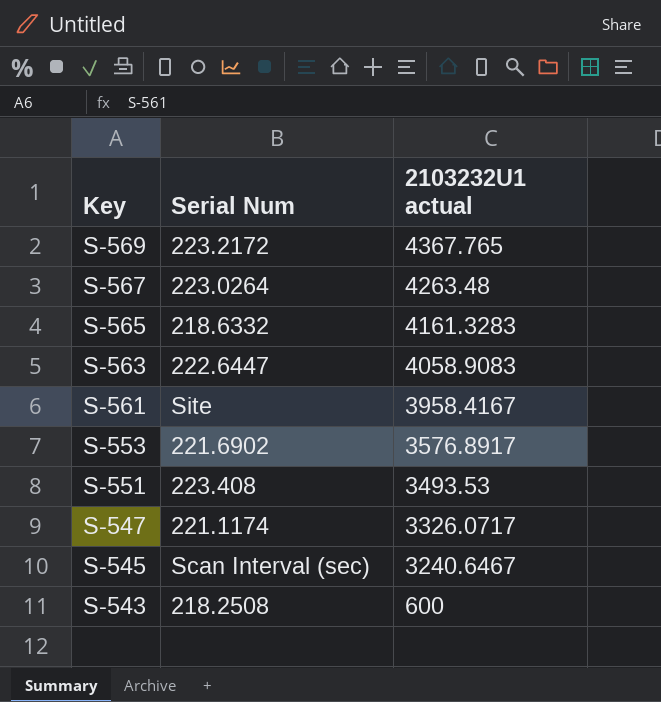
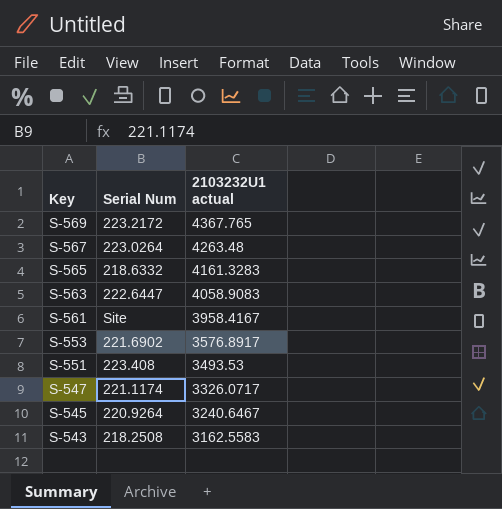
S-545 | Serial Num: Scan Interval (sec) -> 220.9264
S-543 | 2103232U1 actual: 600 -> 3162.5583

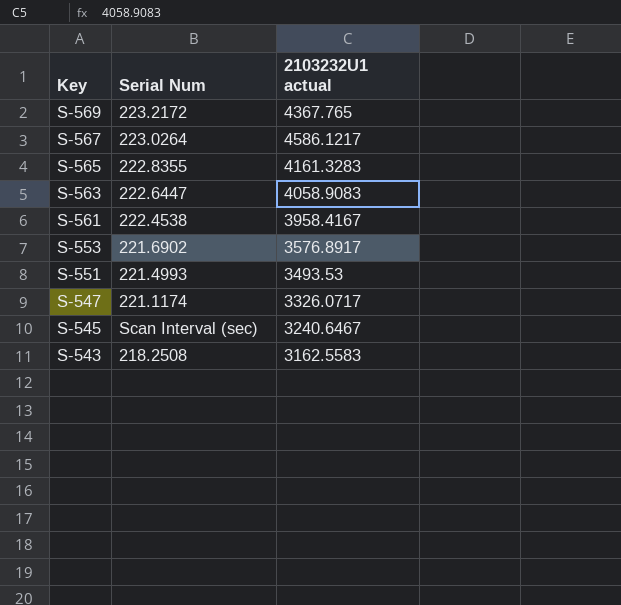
S-567 | 2103232U1 actual: 4263.48 -> 4586.1217
S-565 | Serial Num: 218.6332 -> 222.8355
S-561 | Serial Num: Site -> 222.4538
S-551 | Serial Num: 223.408 -> 221.4993
S-545 | Serial Num: 220.9264 -> Scan Interval (sec)

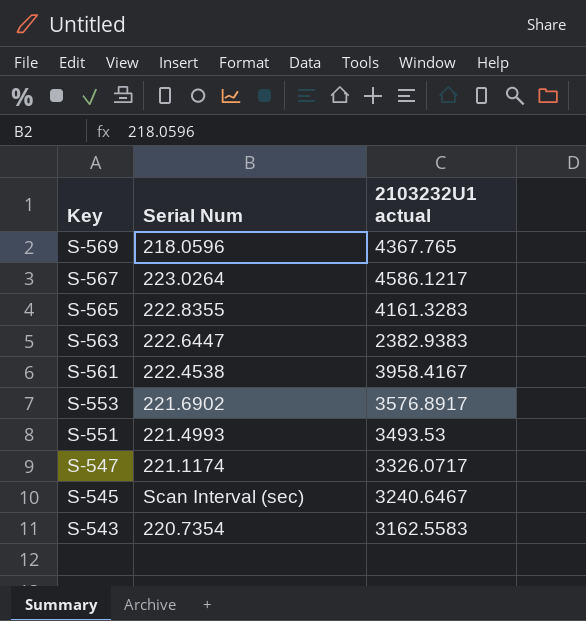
S-569 | Serial Num: 223.2172 -> 218.0596
S-563 | 2103232U1 actual: 4058.9083 -> 2382.9383
S-543 | Serial Num: 218.2508 -> 220.7354

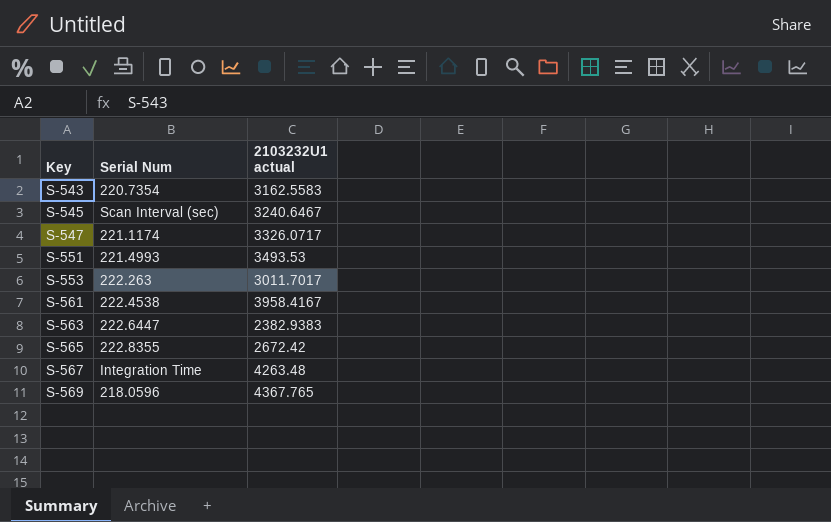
row order: Key descending -> Key ascending
S-553 | Serial Num: 221.6902 -> 222.263
S-553 | 2103232U1 actual: 3576.8917 -> 3011.7017
S-565 | 2103232U1 actual: 4161.3283 -> 2672.42
S-567 | Serial Num: 223.0264 -> Integration Time
S-567 | 2103232U1 actual: 4586.1217 -> 4263.48

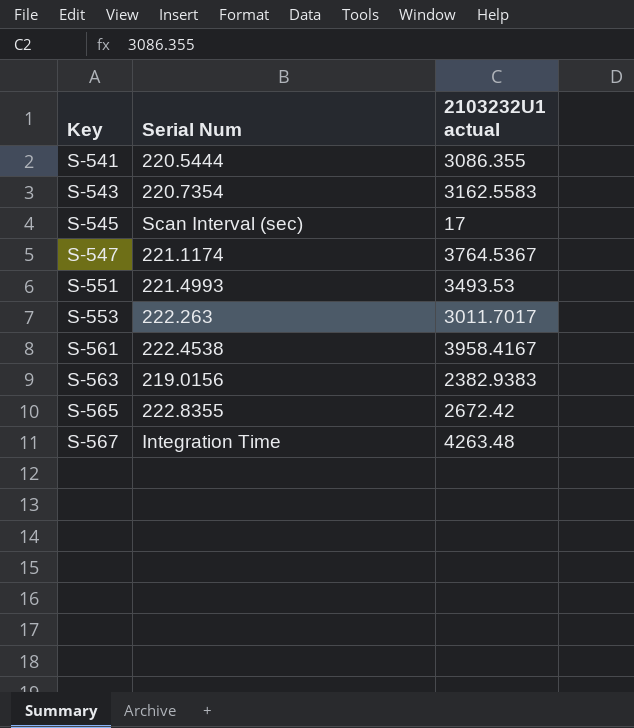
row S-569: 218.0596 | 4367.765 -> none
row S-541: none -> 220.5444 | 3086.355
S-545 | 2103232U1 actual: 3240.6467 -> 17
S-547 | 2103232U1 actual: 3326.0717 -> 3764.5367
S-563 | Serial Num: 222.6447 -> 219.0156

